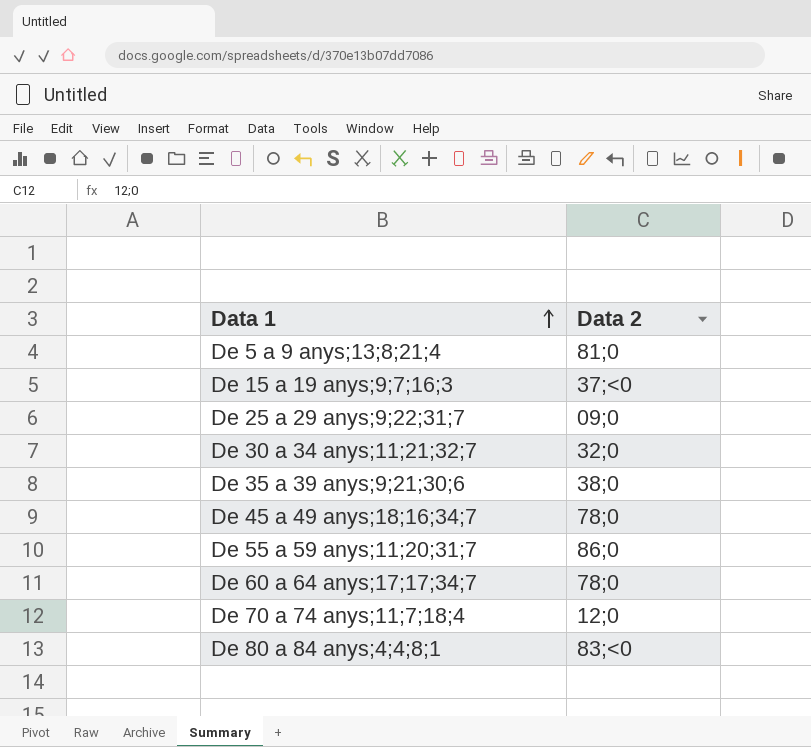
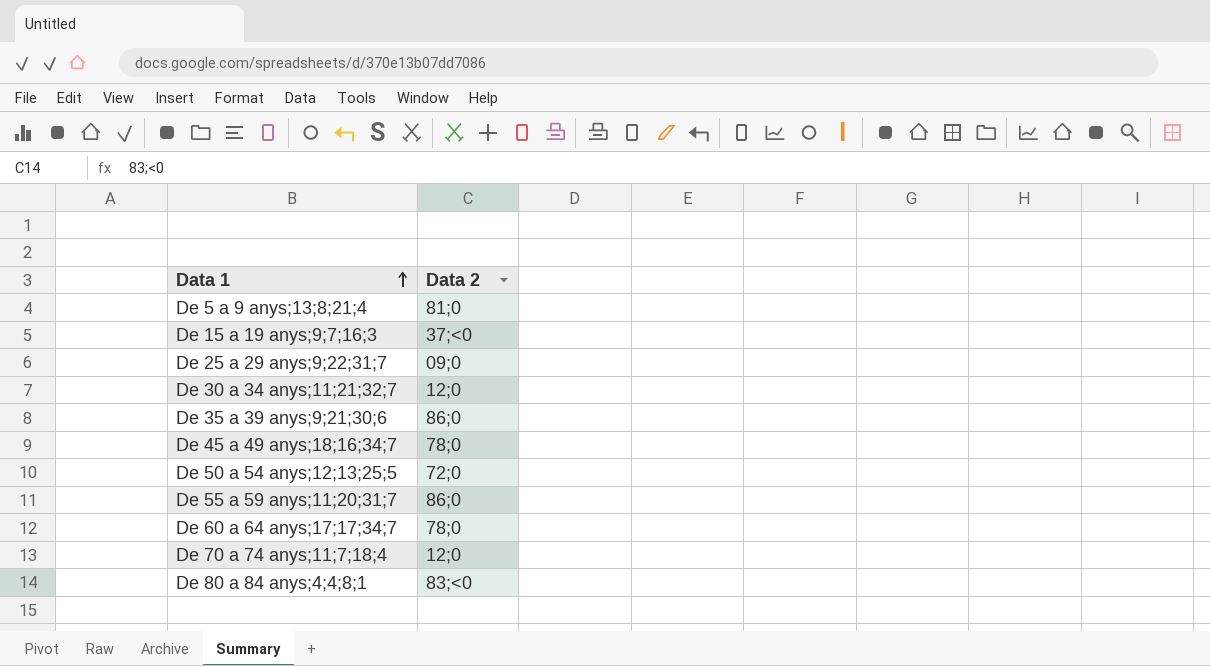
De 30 a 34 anys;11;21;32;7 | Data 2: 32;0 -> 12;0
De 35 a 39 anys;9;21;30;6 | Data 2: 38;0 -> 86;0
row De 50 a 54 anys;12;13;25;5: none -> 72;0

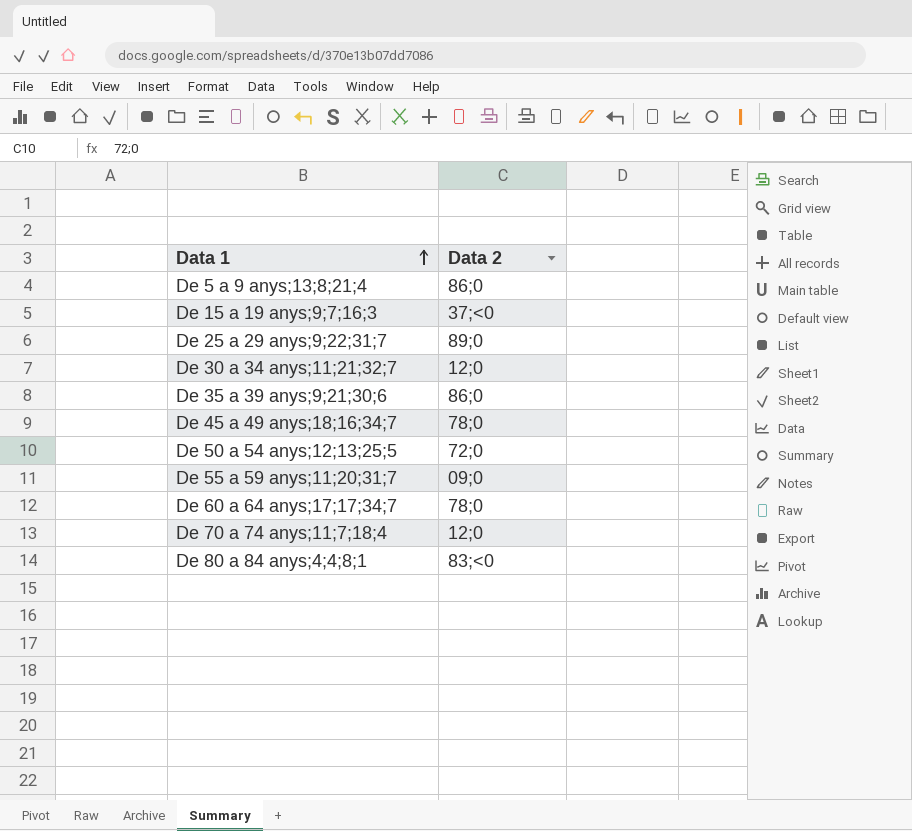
De 5 a 9 anys;13;8;21;4 | Data 2: 81;0 -> 86;0
De 25 a 29 anys;9;22;31;7 | Data 2: 09;0 -> 89;0
De 55 a 59 anys;11;20;31;7 | Data 2: 86;0 -> 09;0

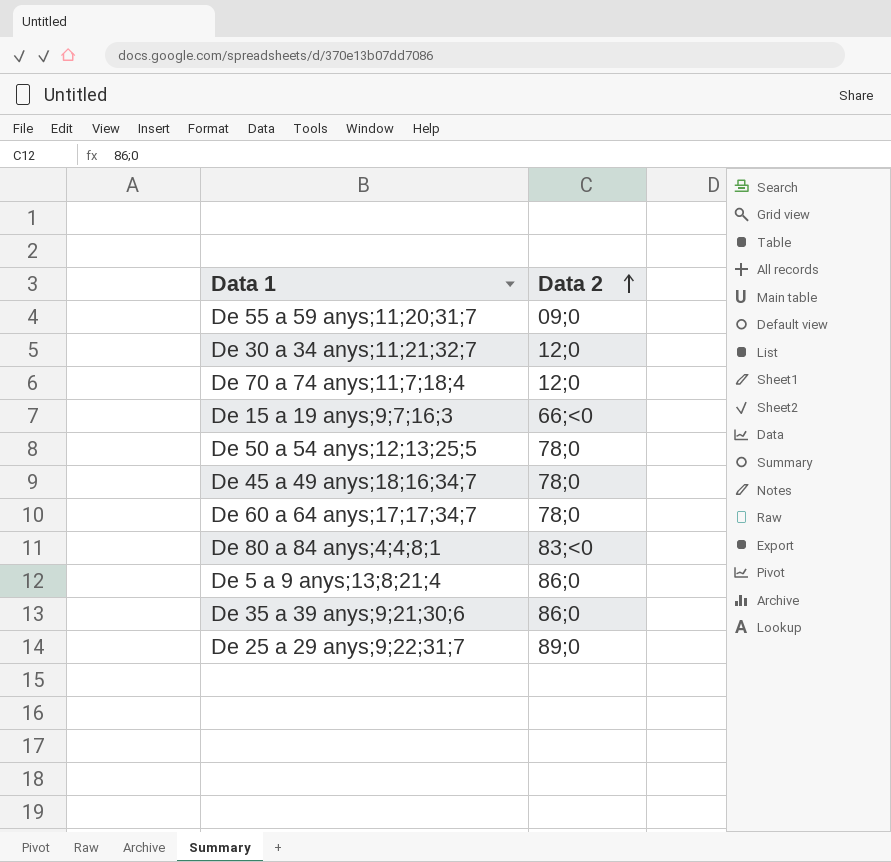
row order: Data 1 ascending -> Data 2 ascending
De 15 a 19 anys;9;7;16;3 | Data 2: 37;<0 -> 66;<0
De 50 a 54 anys;12;13;25;5 | Data 2: 72;0 -> 78;0

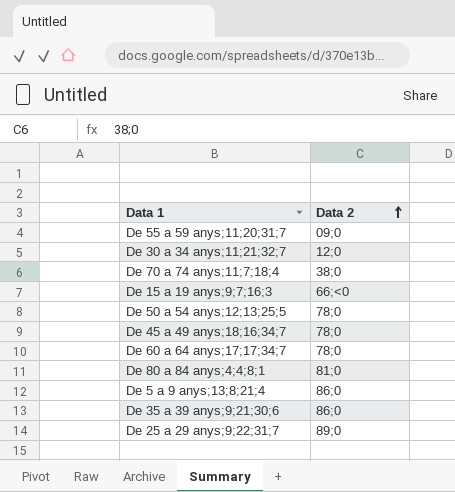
De 70 a 74 anys;11;7;18;4 | Data 2: 12;0 -> 38;0
De 80 a 84 anys;4;4;8;1 | Data 2: 83;<0 -> 81;0

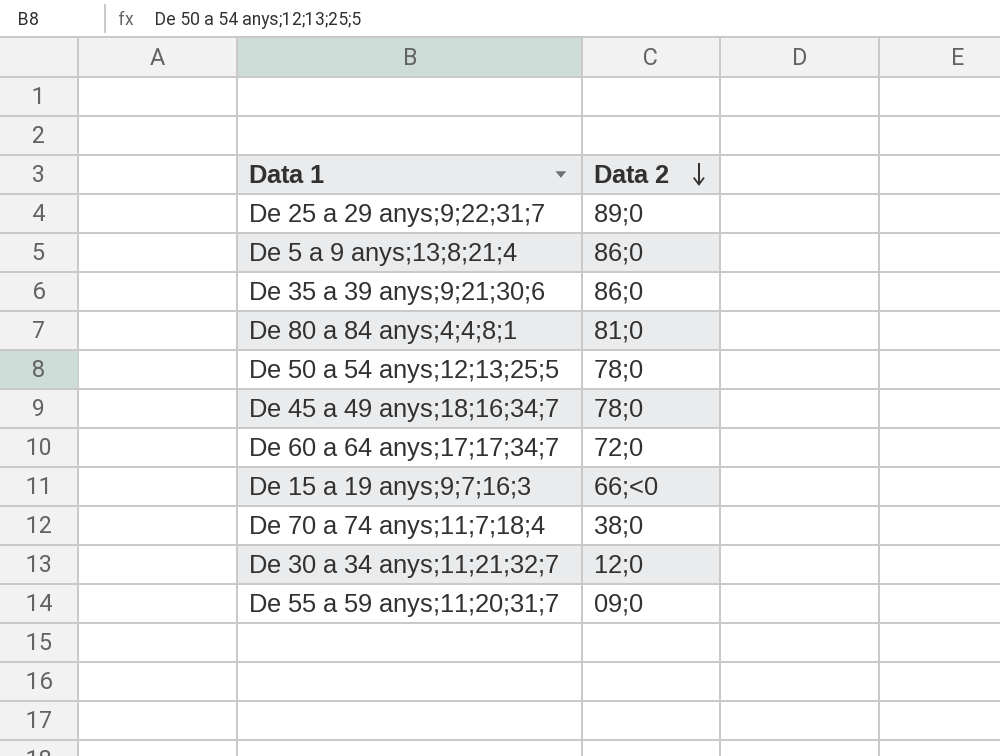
row order: Data 2 ascending -> Data 2 descending
De 60 a 64 anys;17;17;34;7 | Data 2: 78;0 -> 72;0

